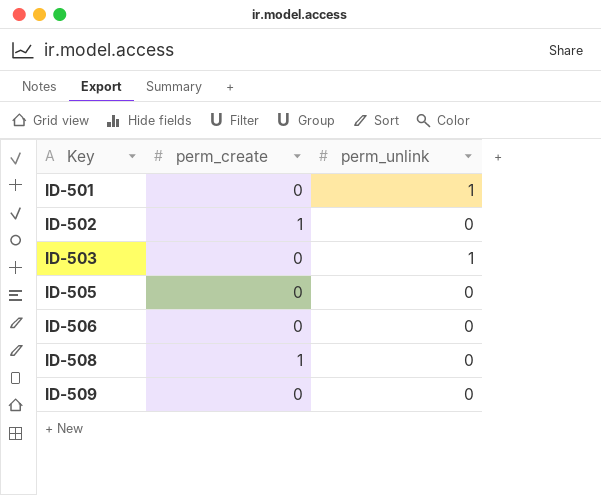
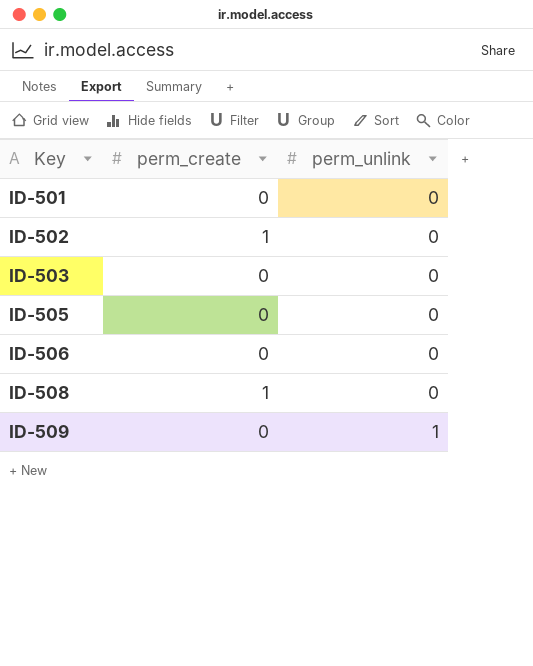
ID-501 | perm_unlink: 1 -> 0
ID-503 | perm_unlink: 1 -> 0
ID-509 | perm_unlink: 0 -> 1

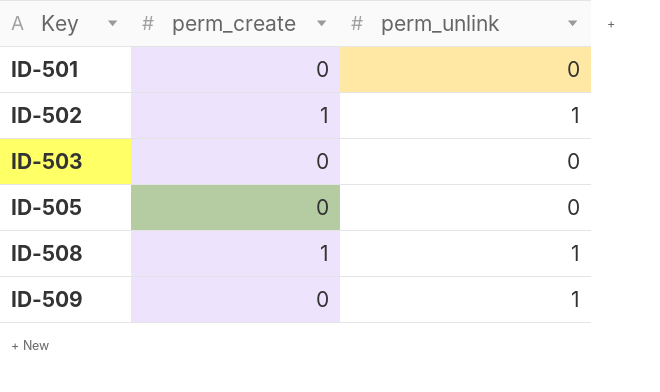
row ID-506: 0 | 0 -> none
ID-502 | perm_unlink: 0 -> 1
ID-508 | perm_unlink: 0 -> 1

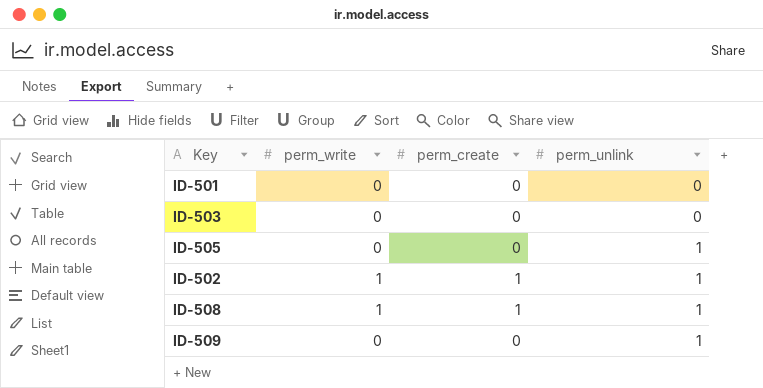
row order: Key ascending -> perm_unlink ascending
column perm_write | position: none -> 2
ID-505 | perm_unlink: 0 -> 1

